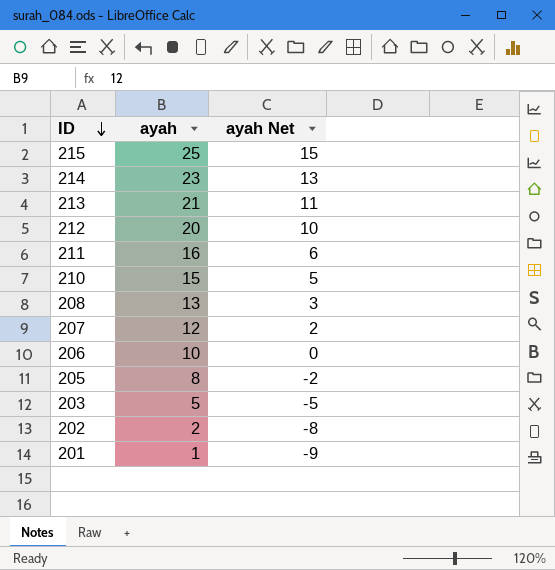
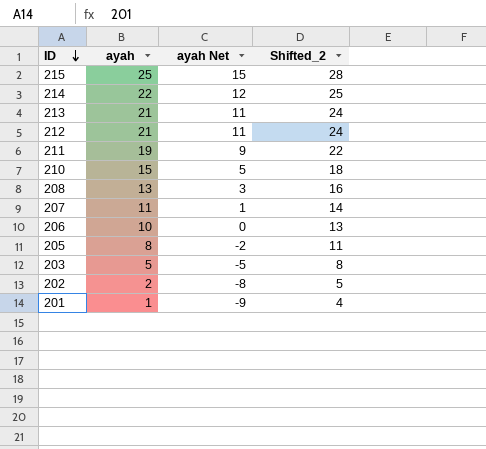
column Shifted_2 | formula: none -> [ayah] + 3
214 | ayah: 23 -> 22
214 | ayah Net: 13 -> 12
212 | ayah: 20 -> 21
212 | ayah Net: 10 -> 11
211 | ayah: 16 -> 19
211 | ayah Net: 6 -> 9
207 | ayah: 12 -> 11
207 | ayah Net: 2 -> 1

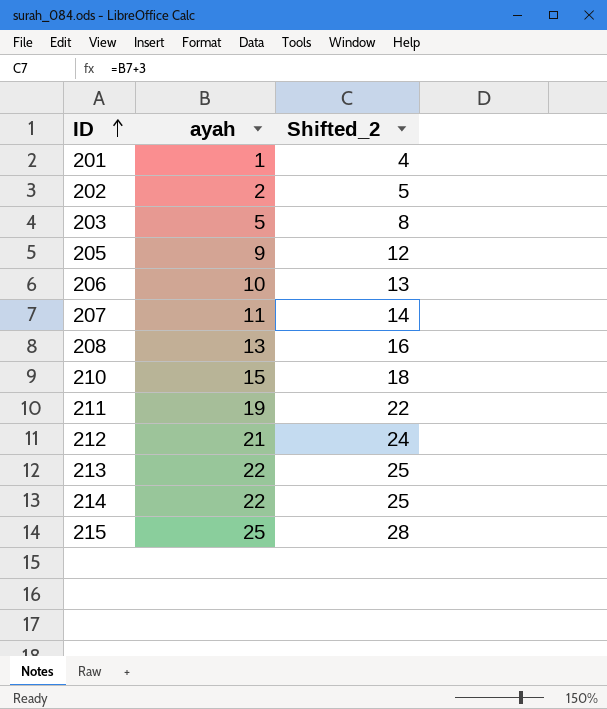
row order: ID descending -> ID ascending
column ayah Net | formula: [ayah] - 10 -> none
205 | ayah: 8 -> 9
205 | Shifted_2: 11 -> 12
213 | ayah: 21 -> 22
213 | Shifted_2: 24 -> 25

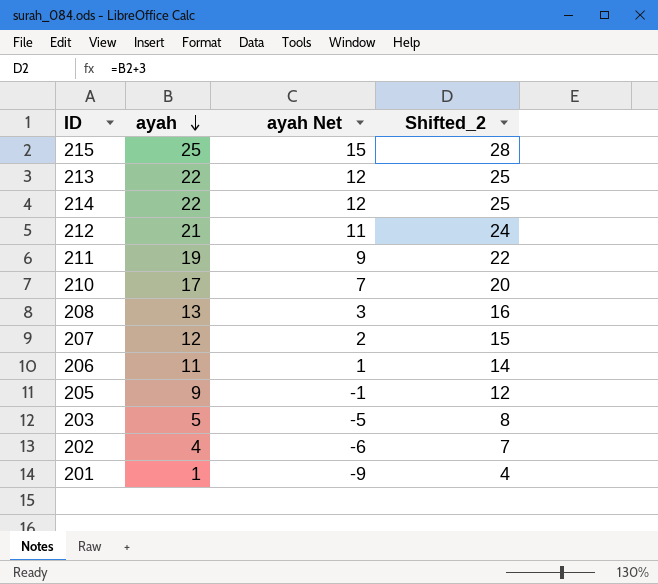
row order: ID ascending -> ayah descending
column ayah Net | formula: none -> [ayah] - 10
210 | ayah: 15 -> 17
210 | Shifted_2: 18 -> 20
207 | ayah: 11 -> 12
207 | Shifted_2: 14 -> 15
206 | ayah: 10 -> 11
206 | Shifted_2: 13 -> 14
202 | ayah: 2 -> 4
202 | Shifted_2: 5 -> 7

